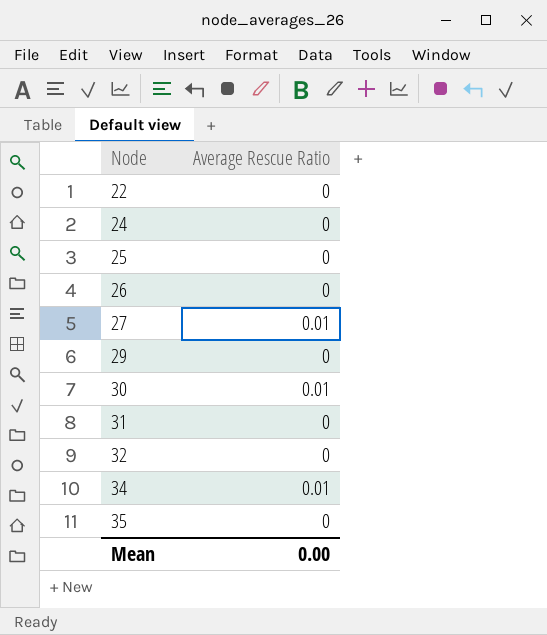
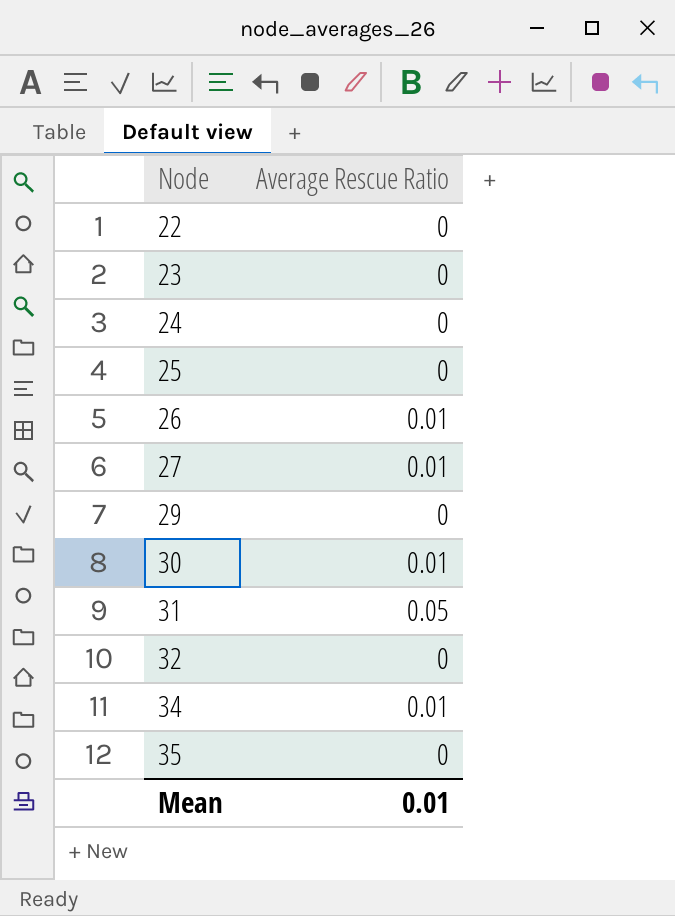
row 23: none -> 0
26 | Average Rescue Ratio: 0 -> 0.01
31 | Average Rescue Ratio: 0 -> 0.05
Mean | Average Rescue Ratio: 0.00 -> 0.01

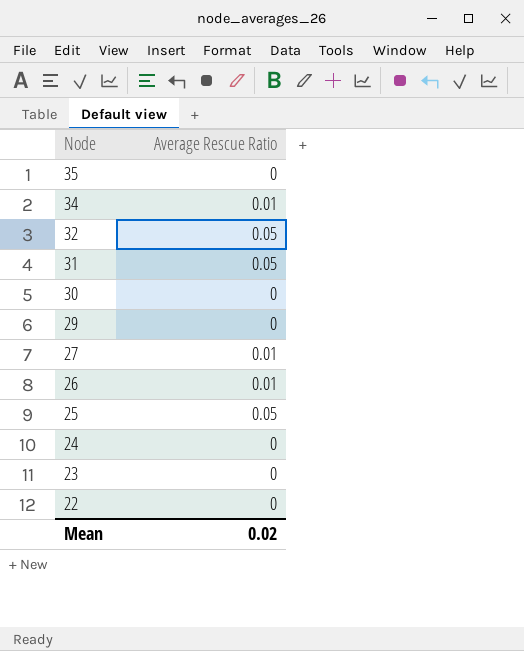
row order: Node ascending -> Node descending
32 | Average Rescue Ratio: 0 -> 0.05
30 | Average Rescue Ratio: 0.01 -> 0
25 | Average Rescue Ratio: 0 -> 0.05
Mean | Average Rescue Ratio: 0.01 -> 0.02

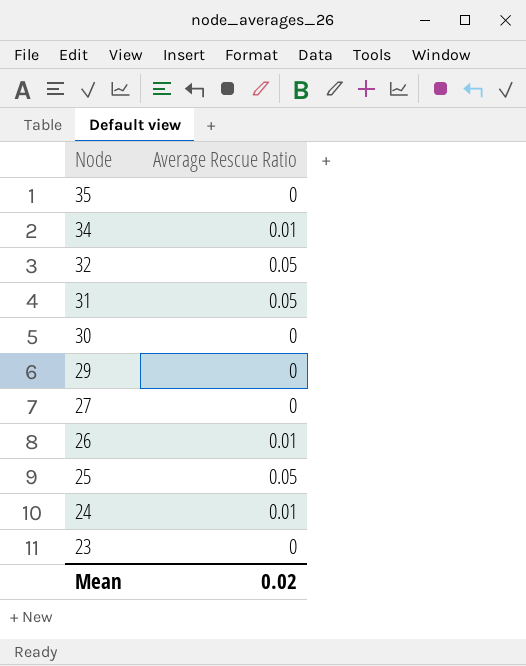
row 22: 0 -> none
27 | Average Rescue Ratio: 0.01 -> 0
24 | Average Rescue Ratio: 0 -> 0.01

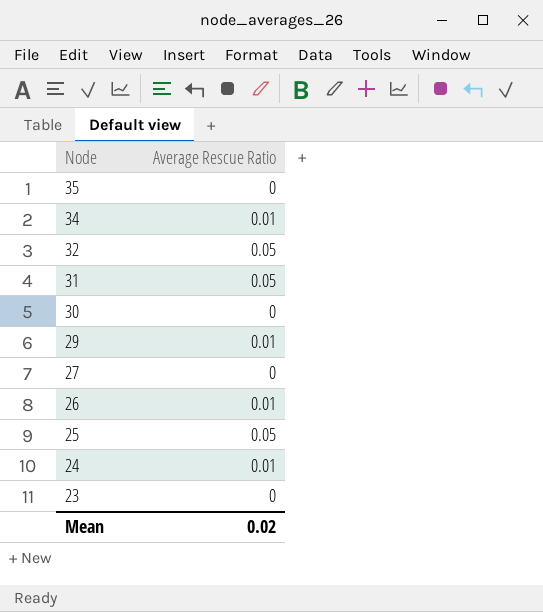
29 | Average Rescue Ratio: 0 -> 0.01

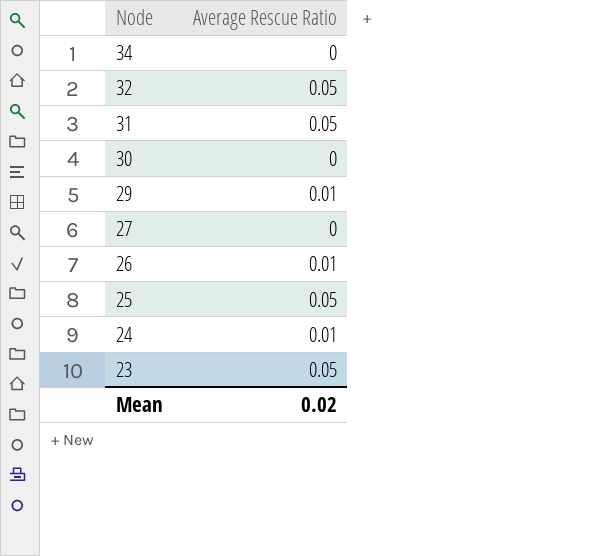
row 35: 0 -> none
34 | Average Rescue Ratio: 0.01 -> 0
23 | Average Rescue Ratio: 0 -> 0.05

